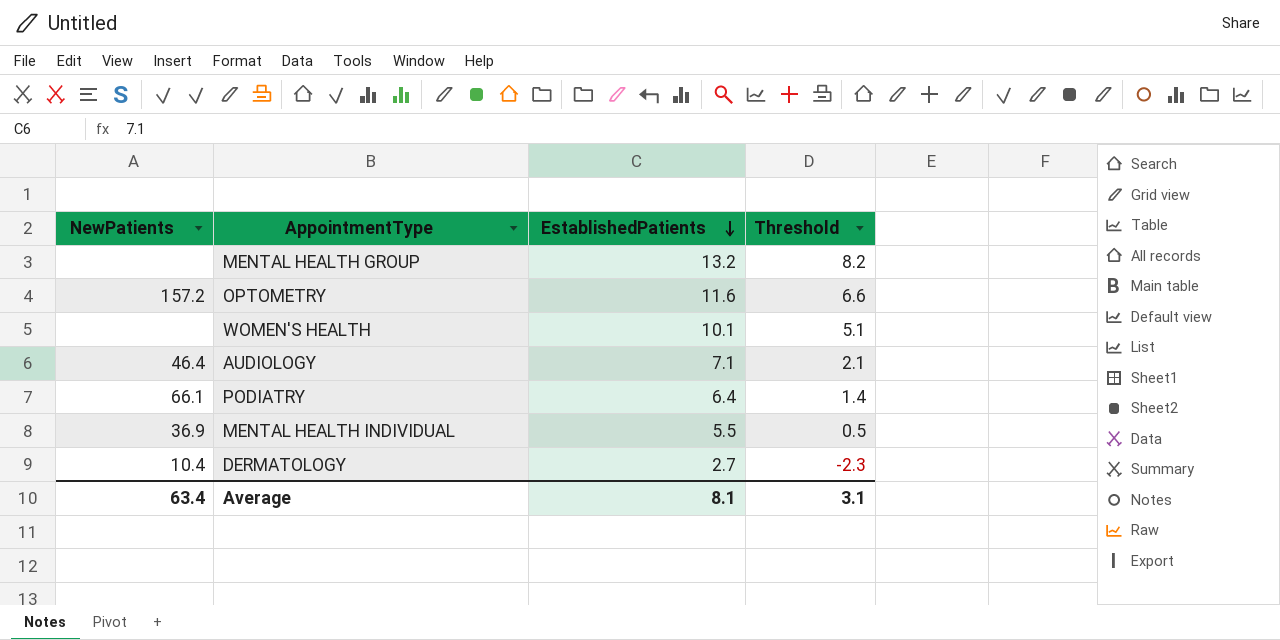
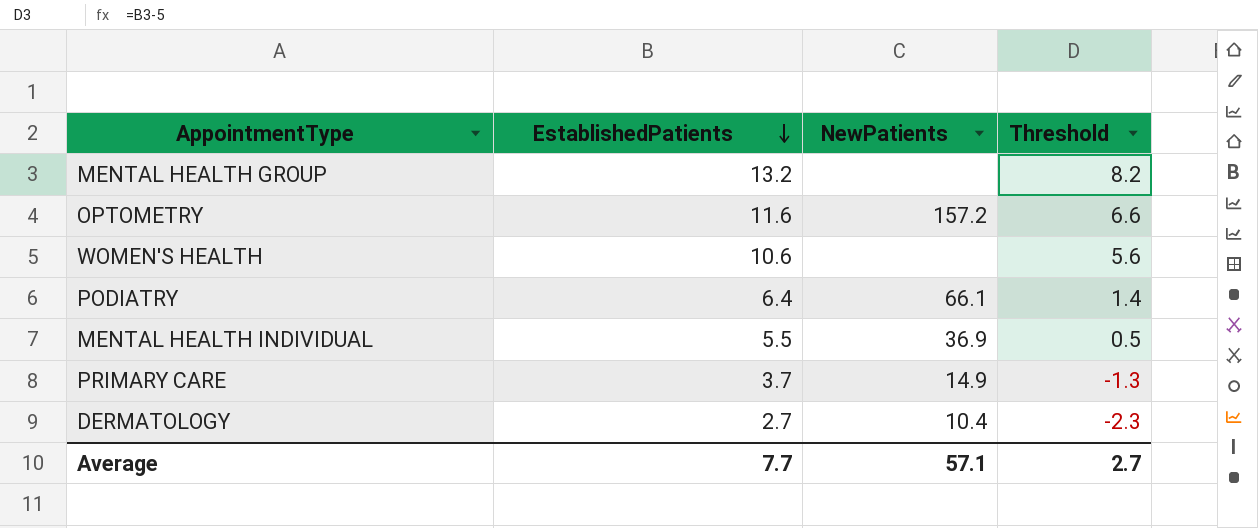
column NewPatients | position: 1 -> 3
row AUDIOLOGY: 46.4 | 7.1 | 2.1 -> none
WOMEN'S HEALTH | EstablishedPatients: 10.1 -> 10.6
WOMEN'S HEALTH | Threshold: 5.1 -> 5.6
row PRIMARY CARE: none -> 3.7 | 14.9 | -1.3
Average | EstablishedPatients: 8.1 -> 7.7
Average | NewPatients: 63.4 -> 57.1
Average | Threshold: 3.1 -> 2.7

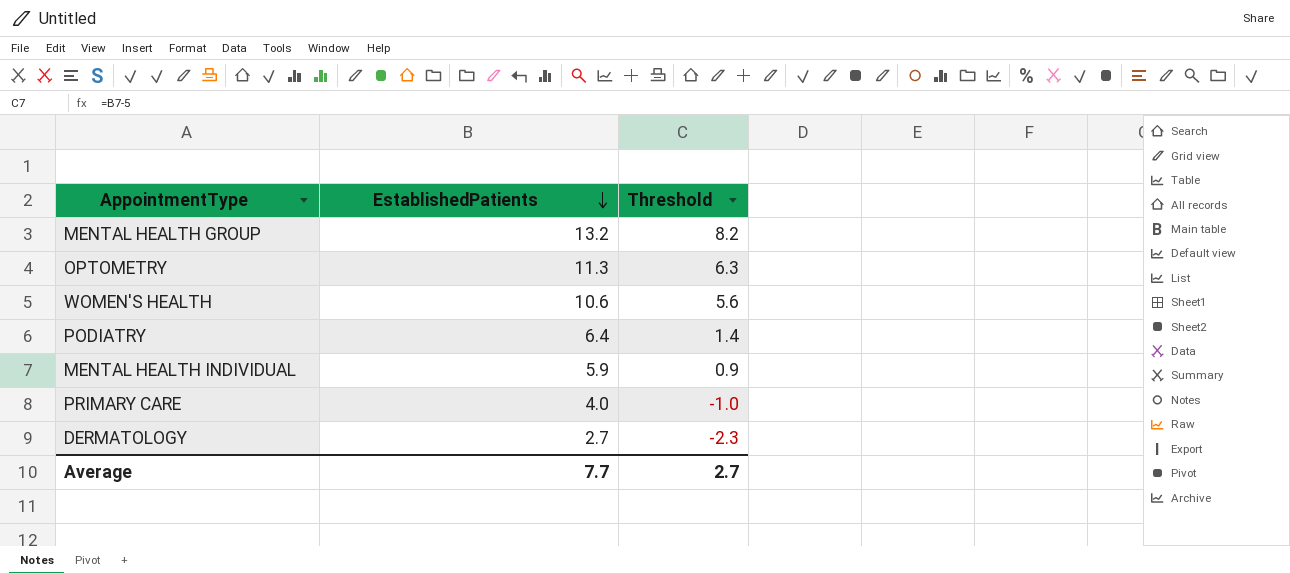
column NewPatients | position: 3 -> none
OPTOMETRY | EstablishedPatients: 11.6 -> 11.3
OPTOMETRY | Threshold: 6.6 -> 6.3
MENTAL HEALTH INDIVIDUAL | EstablishedPatients: 5.5 -> 5.9
MENTAL HEALTH INDIVIDUAL | Threshold: 0.5 -> 0.9
PRIMARY CARE | EstablishedPatients: 3.7 -> 4.0
PRIMARY CARE | Threshold: -1.3 -> -1.0

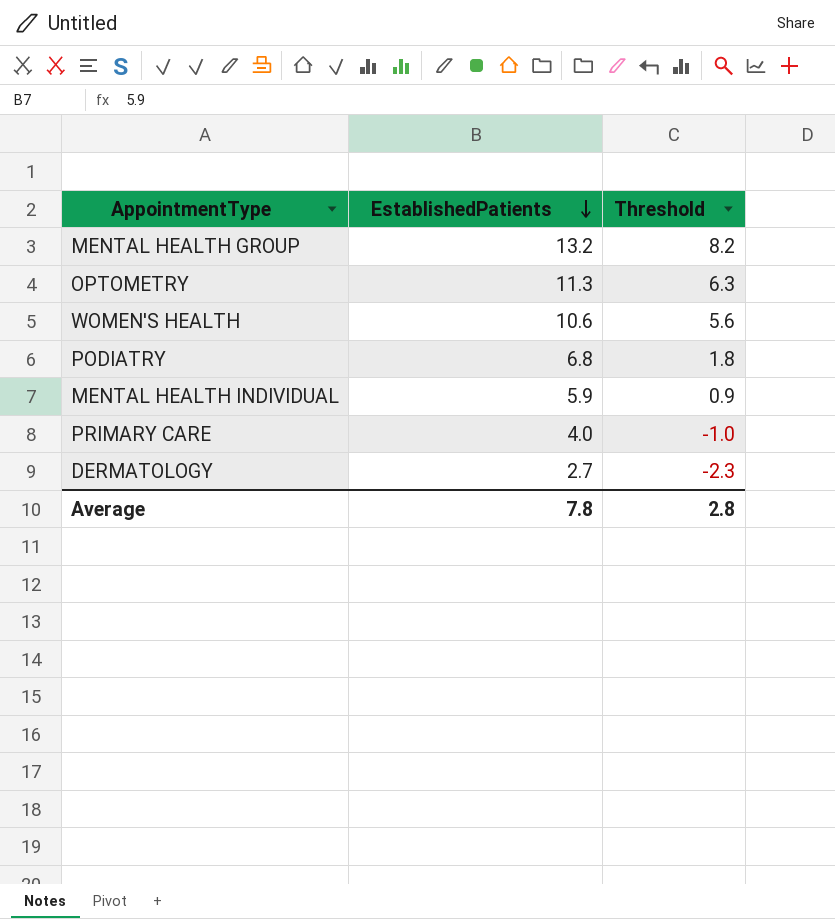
PODIATRY | EstablishedPatients: 6.4 -> 6.8
PODIATRY | Threshold: 1.4 -> 1.8
Average | EstablishedPatients: 7.7 -> 7.8
Average | Threshold: 2.7 -> 2.8

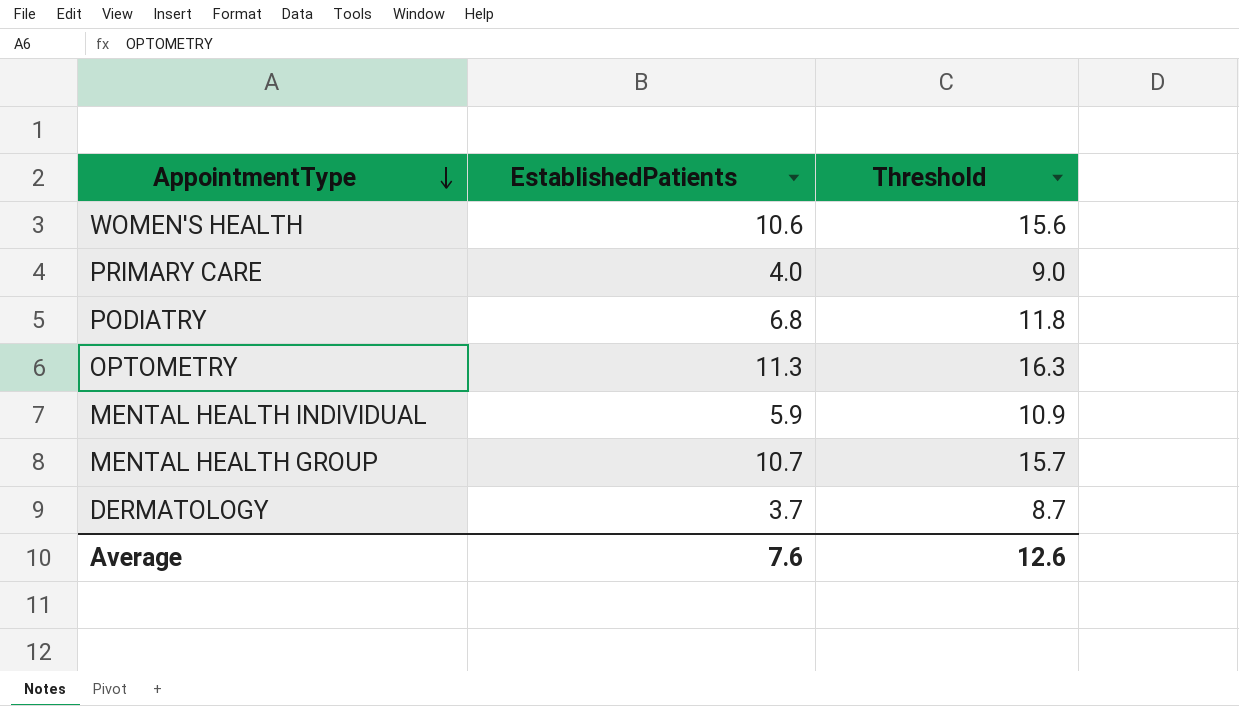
row order: EstablishedPatients descending -> AppointmentType descending
column Threshold | formula: [EstablishedPatients] - 5 -> [EstablishedPatients] + 5
MENTAL HEALTH GROUP | EstablishedPatients: 13.2 -> 10.7
DERMATOLOGY | EstablishedPatients: 2.7 -> 3.7
Average | EstablishedPatients: 7.8 -> 7.6
Average | Threshold: 2.8 -> 12.6

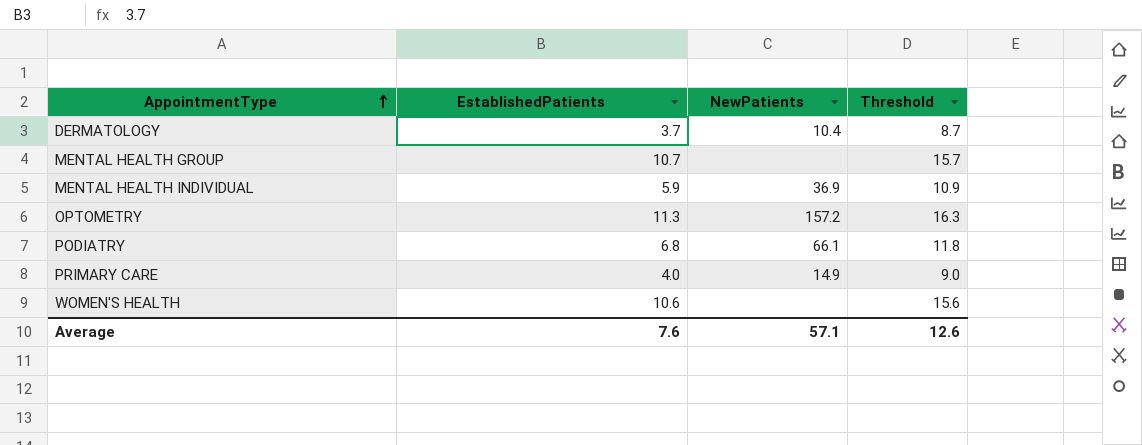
row order: AppointmentType descending -> AppointmentType ascending
column NewPatients | position: none -> 3

